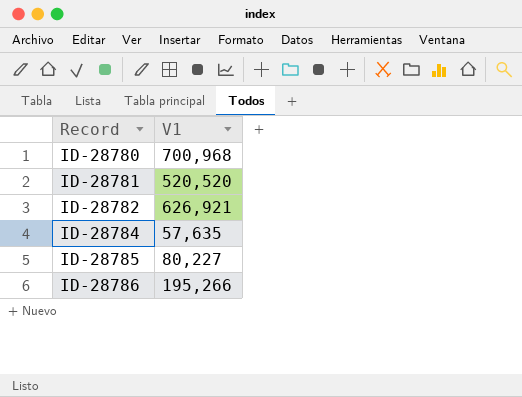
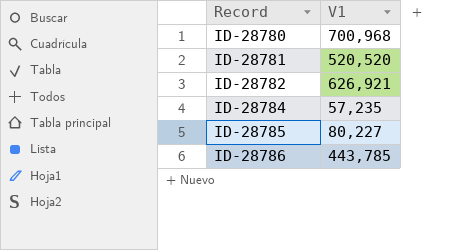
ID-28784 | V1: 57,635 -> 57,235
ID-28786 | V1: 195,266 -> 443,785

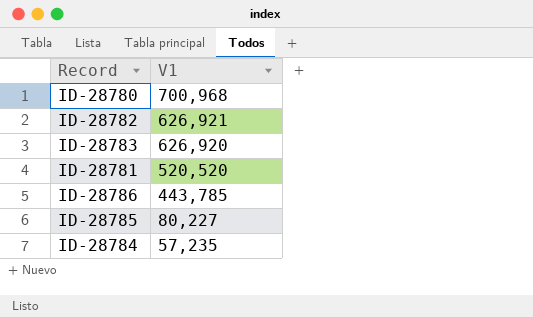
row order: Record ascending -> V1 descending
row ID-28783: none -> 626,920

